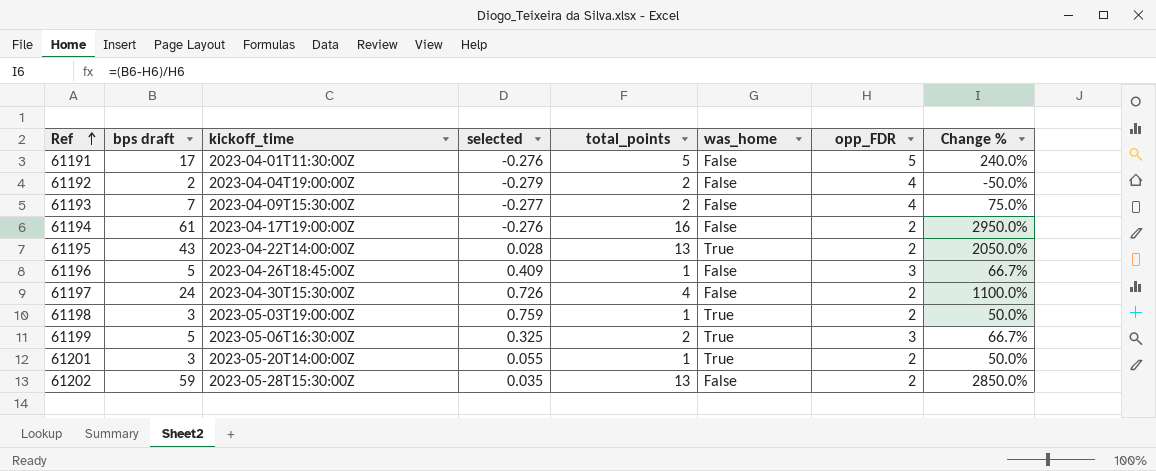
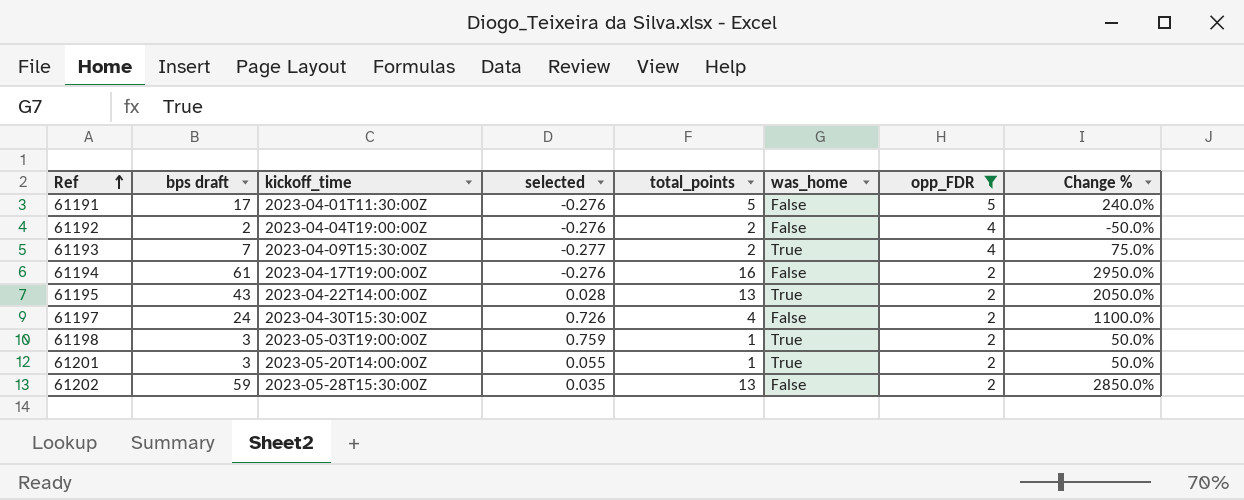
filter: none -> opp_FDR != 3
61192 | selected: -0.279 -> -0.276
61193 | was_home: False -> True

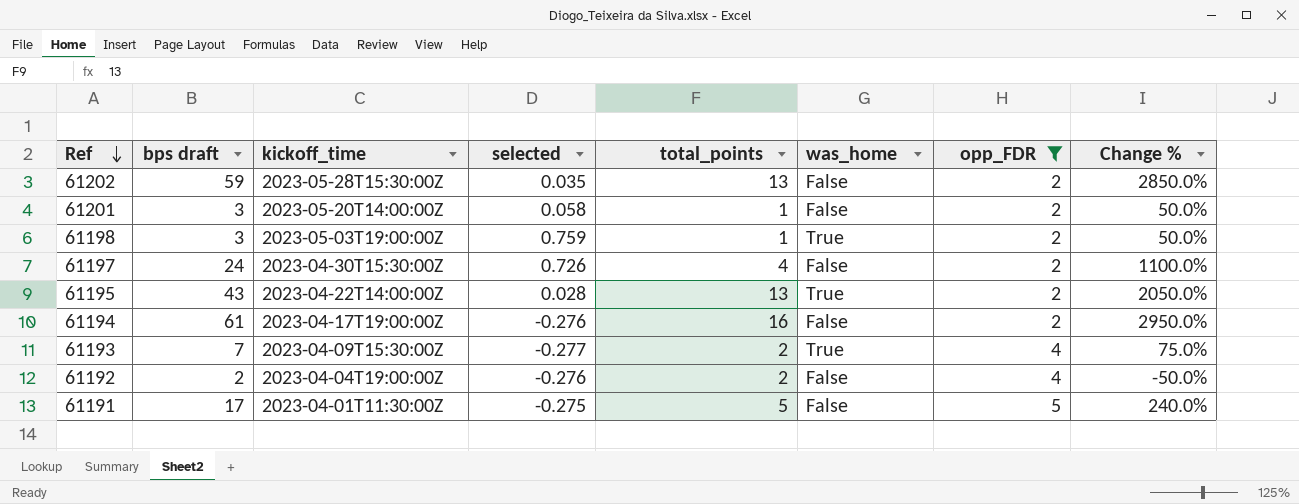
row order: Ref ascending -> Ref descending
61201 | selected: 0.055 -> 0.058
61201 | was_home: True -> False
61191 | selected: -0.276 -> -0.275

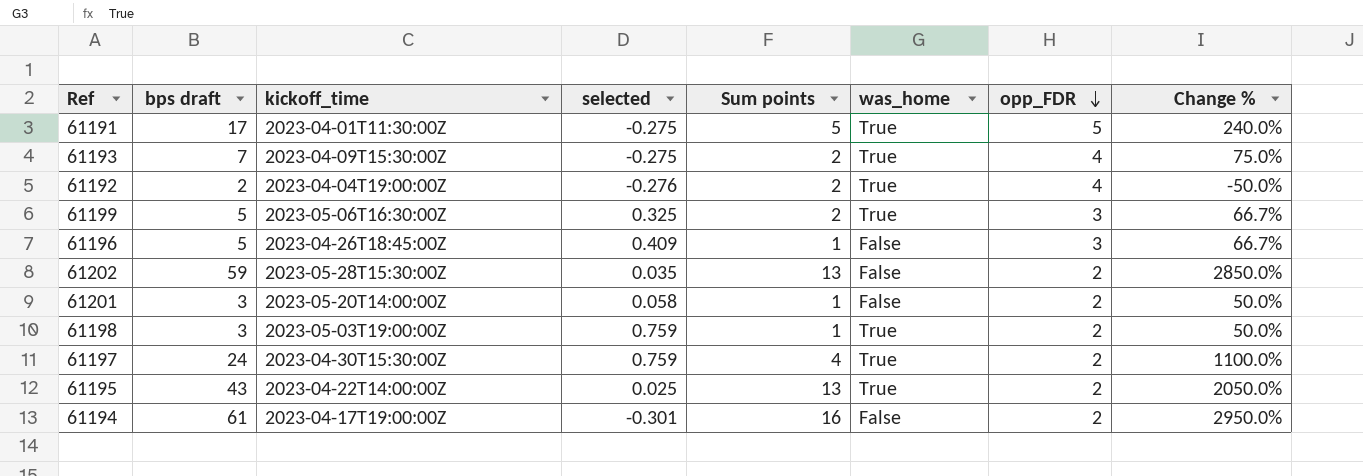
filter: opp_FDR != 3 -> none
row order: Ref descending -> opp_FDR descending
column name: total_points -> Sum points
61191 | was_home: False -> True
61193 | selected: -0.277 -> -0.275
61192 | was_home: False -> True
61197 | selected: 0.726 -> 0.759
61197 | was_home: False -> True
61195 | selected: 0.028 -> 0.025
61194 | selected: -0.276 -> -0.301

